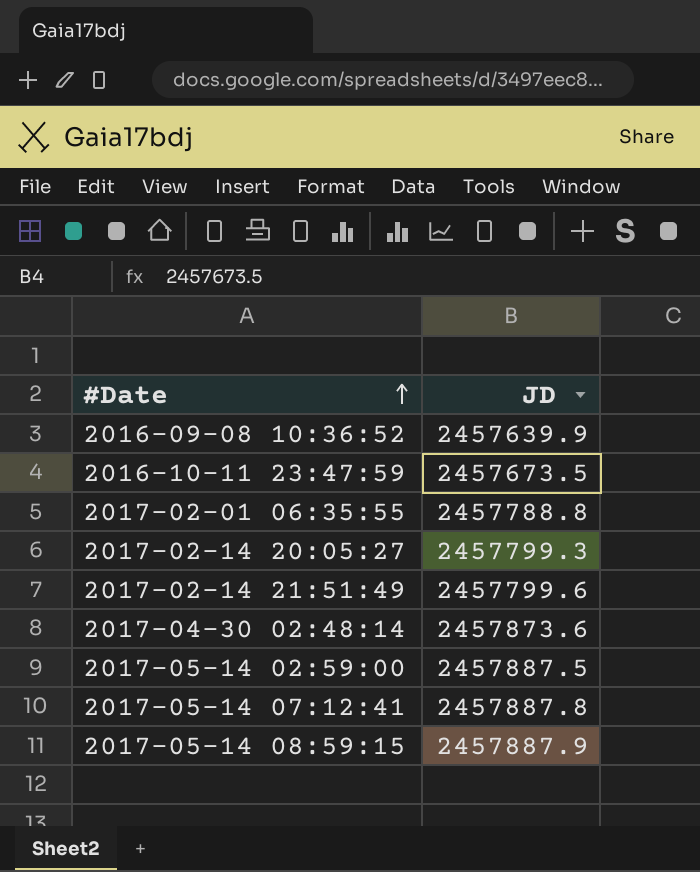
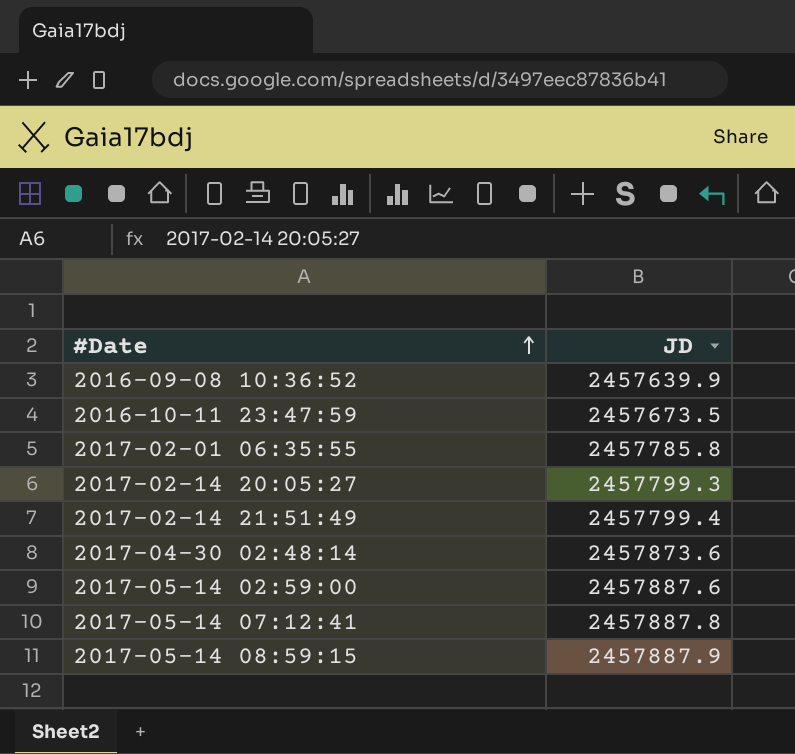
2017-02-01 06:35:55 | JD: 2457788.8 -> 2457785.8
2017-02-14 21:51:49 | JD: 2457799.6 -> 2457799.4
2017-05-14 02:59:00 | JD: 2457887.5 -> 2457887.6

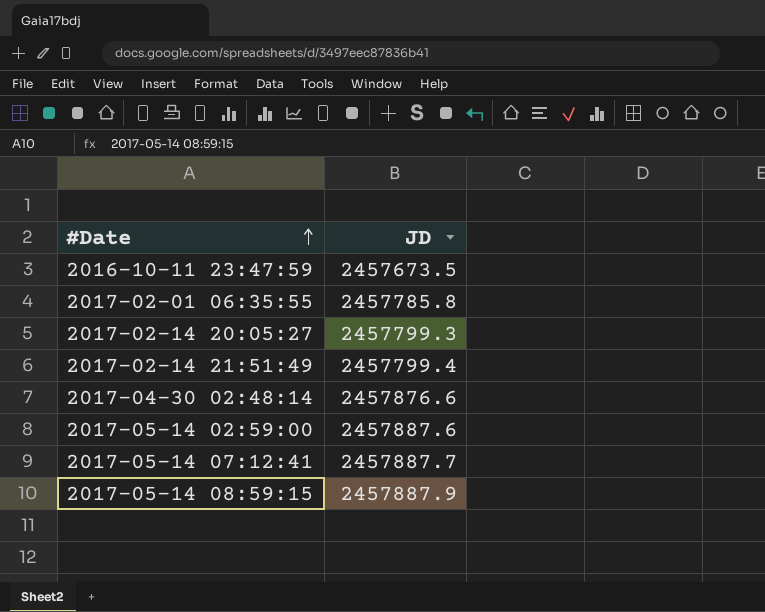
row 2016-09-08 10:36:52: 2457639.9 -> none
2017-04-30 02:48:14 | JD: 2457873.6 -> 2457876.6
2017-05-14 07:12:41 | JD: 2457887.8 -> 2457887.7

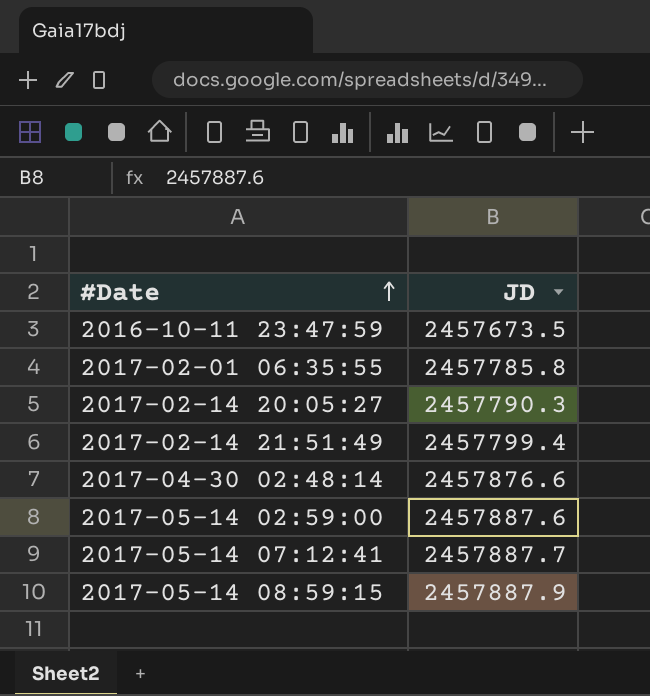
2017-02-14 20:05:27 | JD: 2457799.3 -> 2457790.3

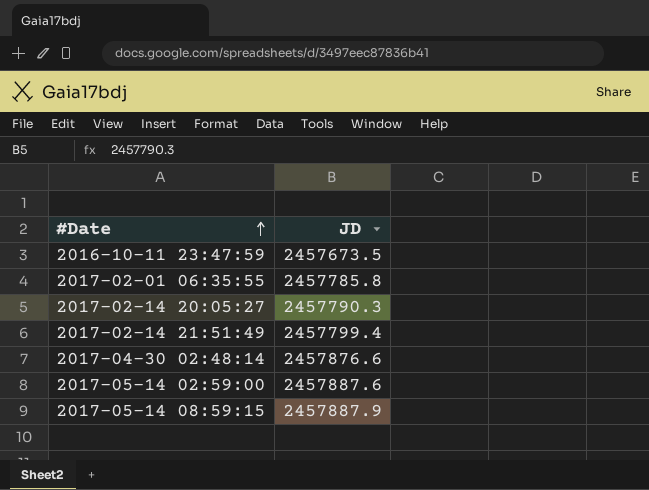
row 2017-05-14 07:12:41: 2457887.7 -> none

